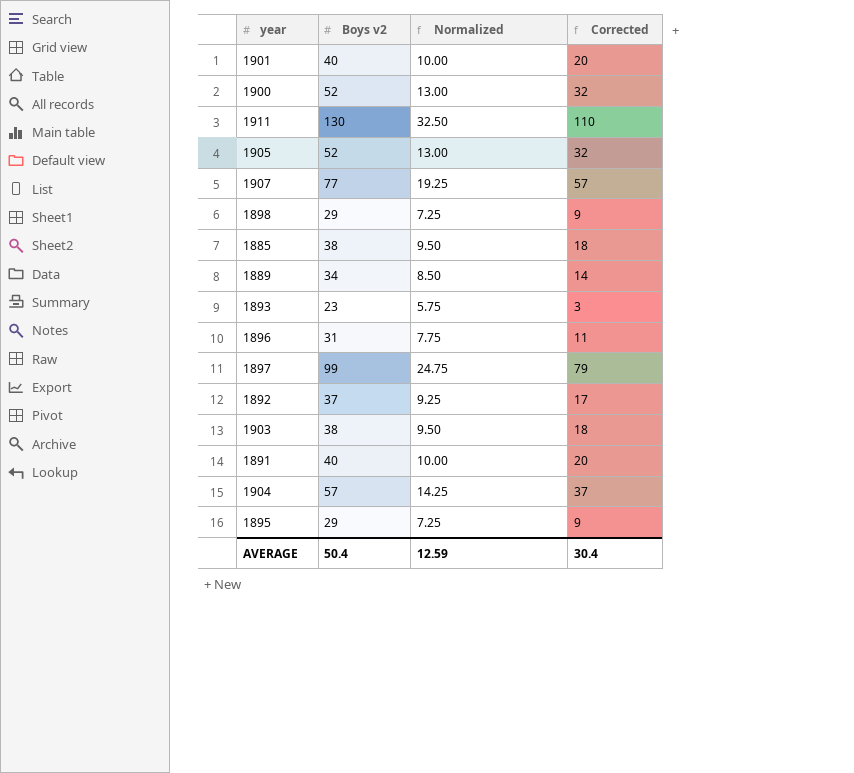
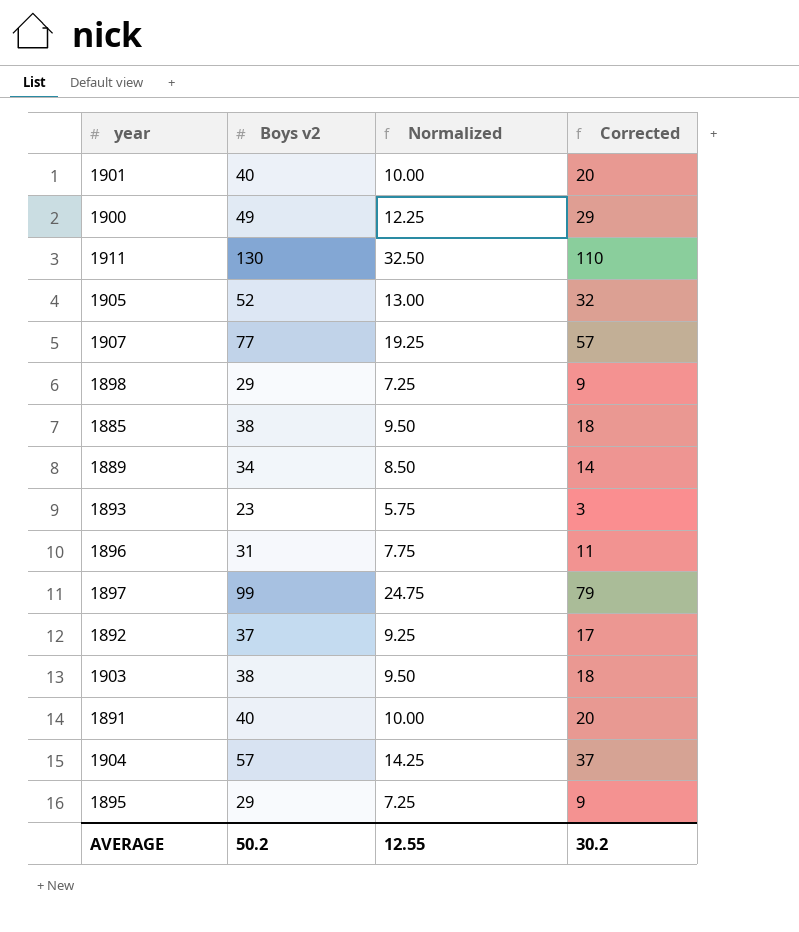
1900 | Boys v2: 52 -> 49
1900 | Normalized: 13.00 -> 12.25
1900 | Corrected: 32 -> 29
AVERAGE | Boys v2: 50.4 -> 50.2
AVERAGE | Normalized: 12.59 -> 12.55
AVERAGE | Corrected: 30.4 -> 30.2

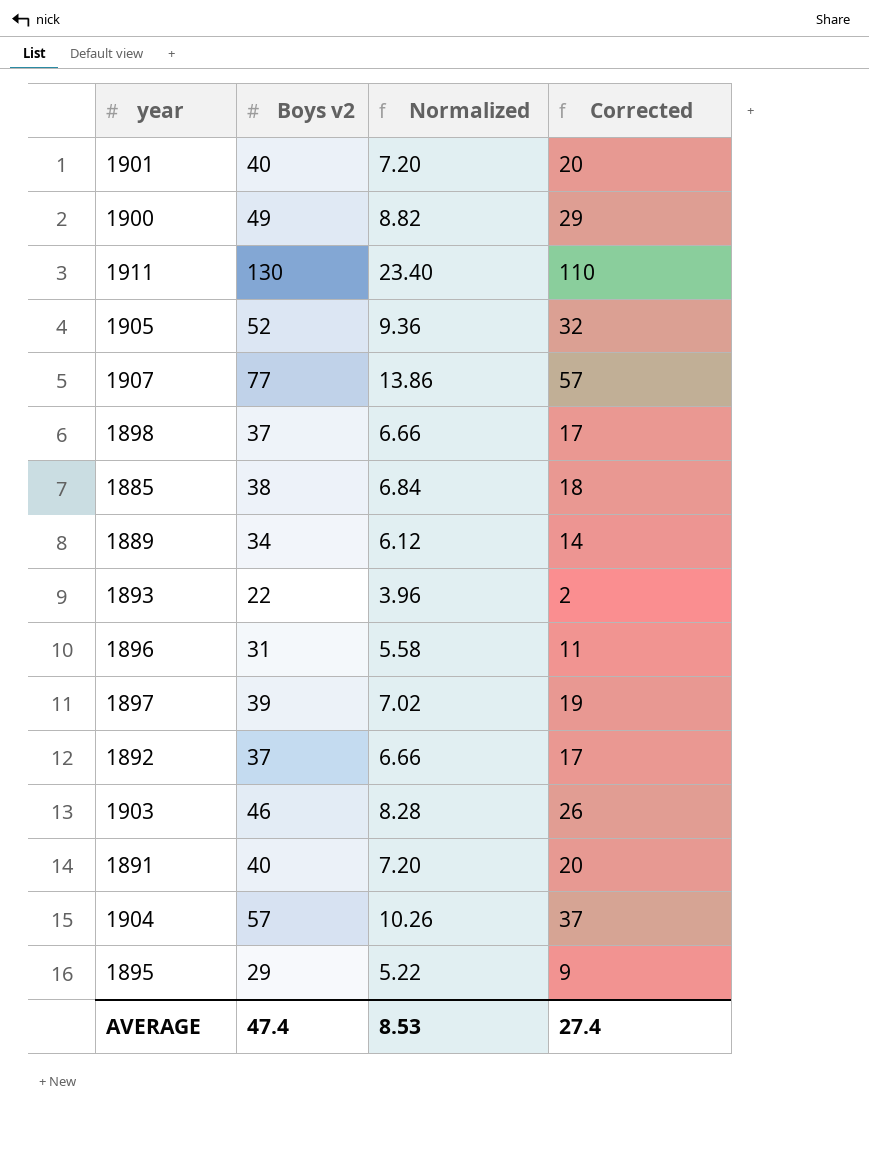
column Normalized | formula: [Boys v2] * 0.25 -> [Boys v2] * 0.18
1898 | Boys v2: 29 -> 37
1898 | Corrected: 9 -> 17
1893 | Boys v2: 23 -> 22
1893 | Corrected: 3 -> 2
1897 | Boys v2: 99 -> 39
1897 | Corrected: 79 -> 19
1903 | Boys v2: 38 -> 46
1903 | Corrected: 18 -> 26
AVERAGE | Boys v2: 50.2 -> 47.4
AVERAGE | Normalized: 12.55 -> 8.53
AVERAGE | Corrected: 30.2 -> 27.4

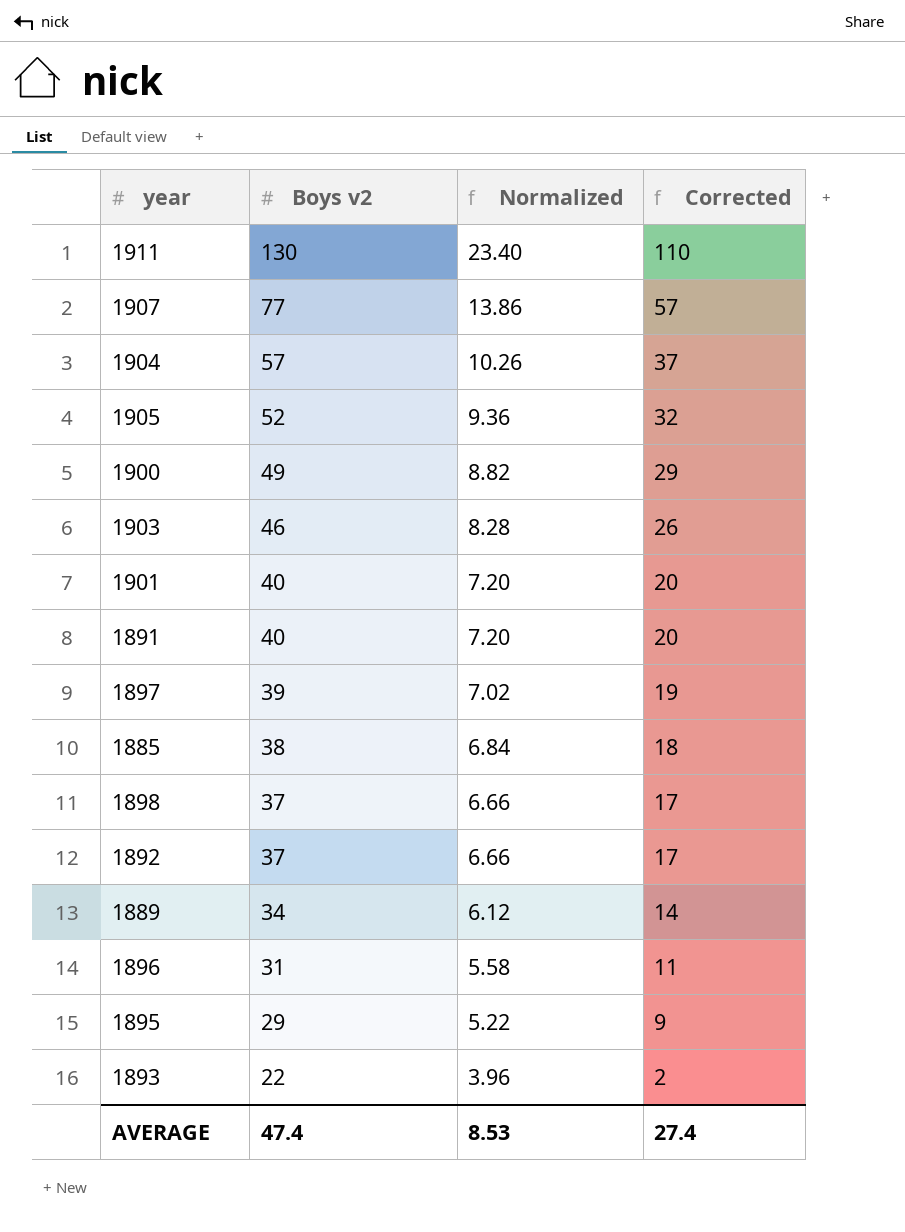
row order: none -> Boys v2 descending

